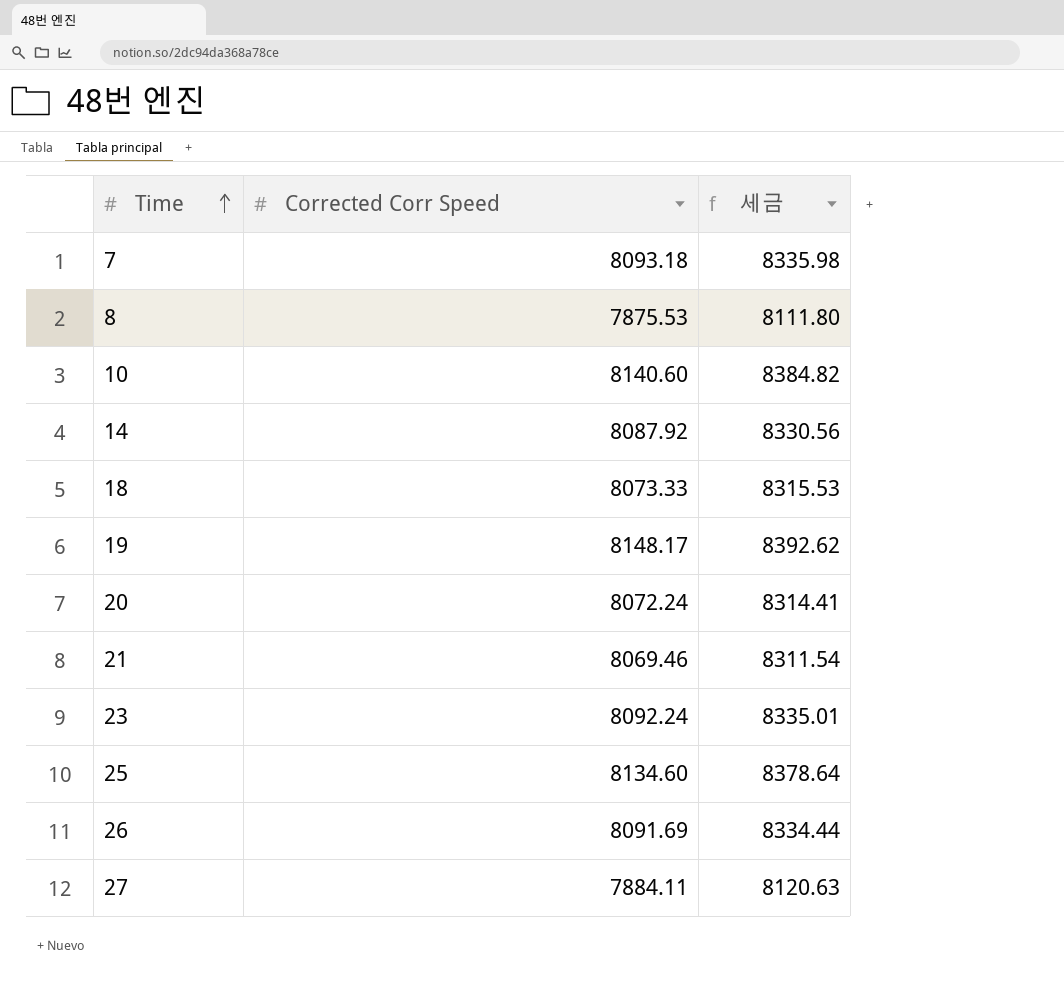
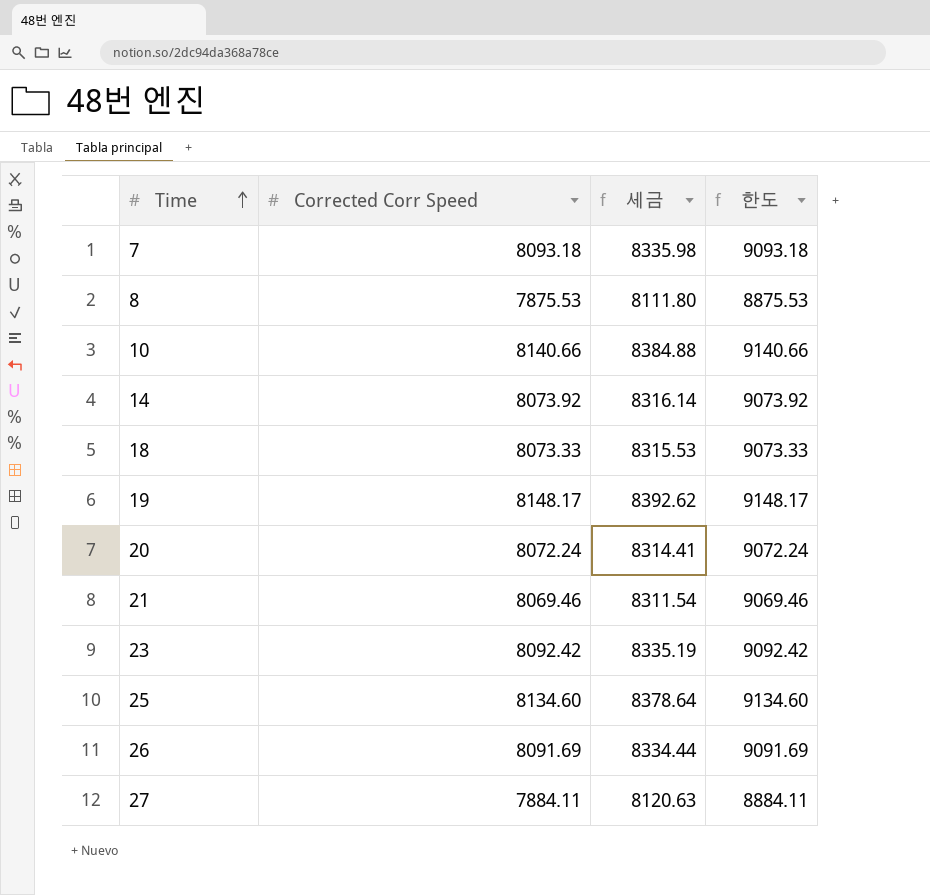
column 한도 | formula: none -> [Corrected Corr Speed] + 1000
10 | Corrected Corr Speed: 8140.60 -> 8140.66
10 | 세금: 8384.82 -> 8384.88
14 | Corrected Corr Speed: 8087.92 -> 8073.92
14 | 세금: 8330.56 -> 8316.14
23 | Corrected Corr Speed: 8092.24 -> 8092.42
23 | 세금: 8335.01 -> 8335.19

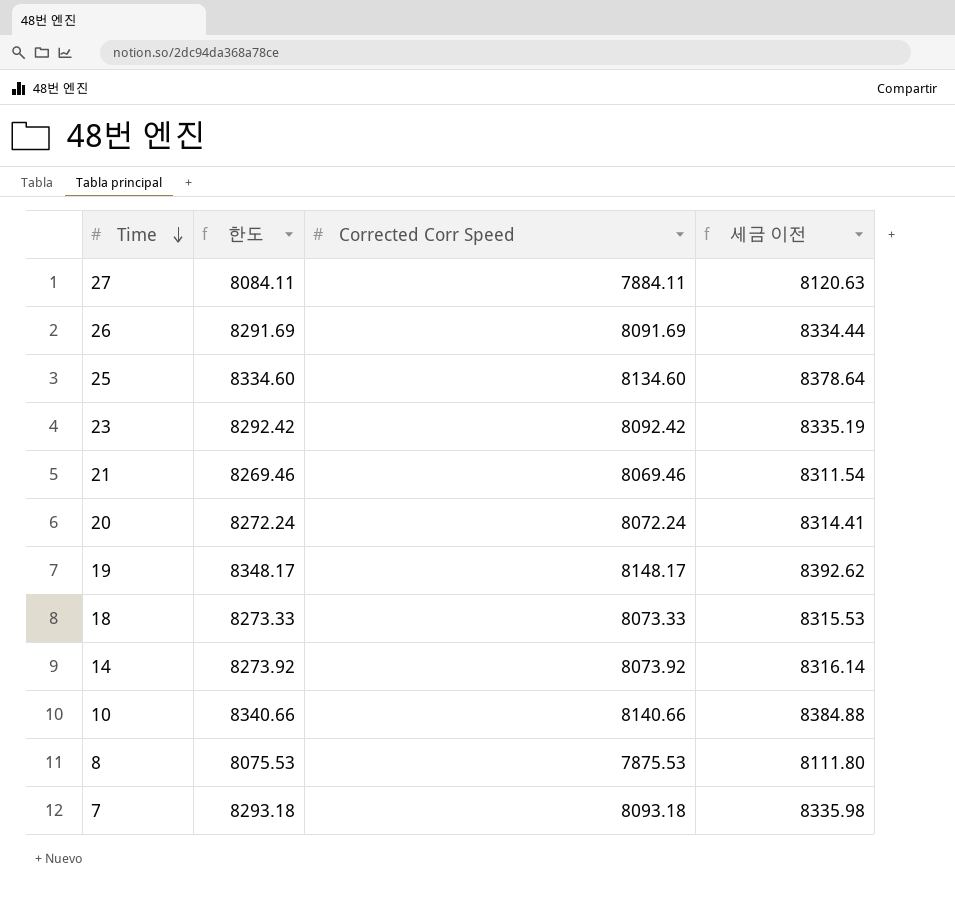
row order: Time ascending -> Time descending
column 한도 | formula: [Corrected Corr Speed] + 1000 -> [Corrected Corr Speed] + 200
column 한도 | position: 4 -> 2
column name: 세금 -> 세금 이전

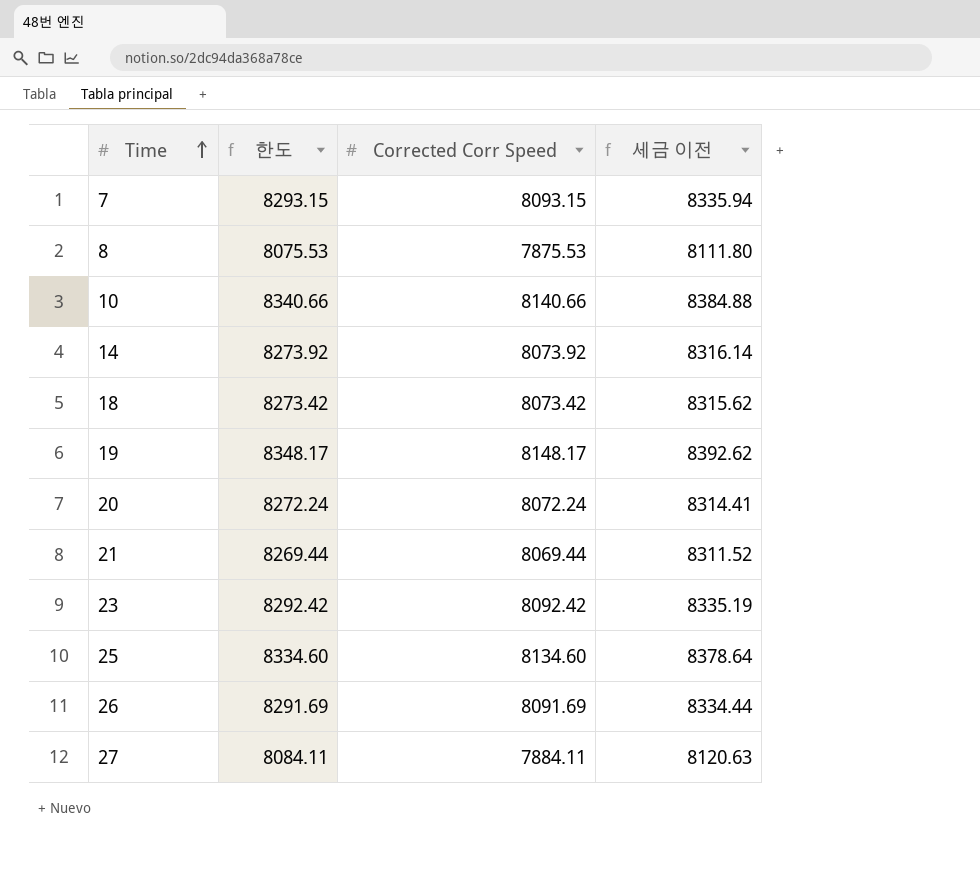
row order: Time descending -> Time ascending
7 | 한도: 8293.18 -> 8293.15
7 | Corrected Corr Speed: 8093.18 -> 8093.15
7 | 세금 이전: 8335.98 -> 8335.94
18 | 한도: 8273.33 -> 8273.42
18 | Corrected Corr Speed: 8073.33 -> 8073.42
18 | 세금 이전: 8315.53 -> 8315.62
21 | 한도: 8269.46 -> 8269.44
21 | Corrected Corr Speed: 8069.46 -> 8069.44
21 | 세금 이전: 8311.54 -> 8311.52

